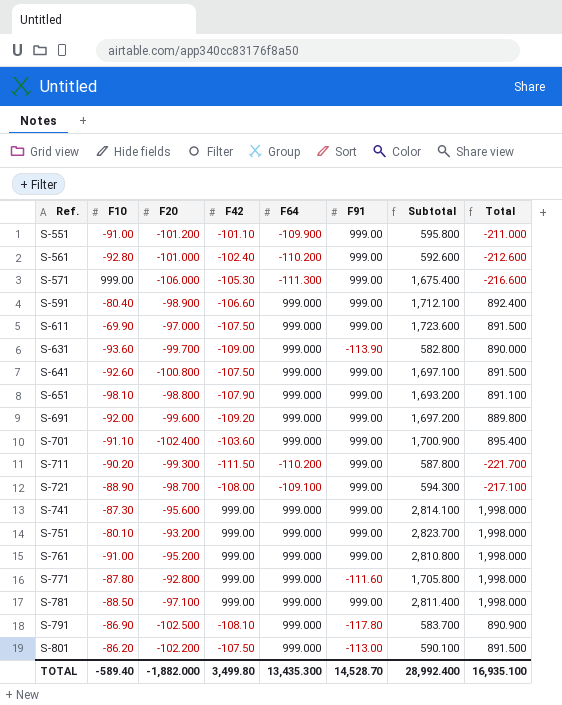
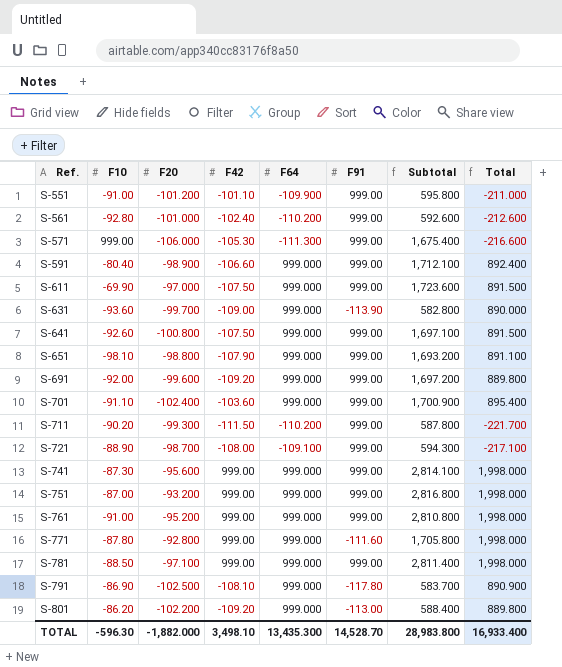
S-751 | F10: -80.10 -> -87.00
S-751 | Subtotal: 2,823.700 -> 2,816.800
S-801 | F42: -107.50 -> -109.20
S-801 | Subtotal: 590.100 -> 588.400
S-801 | Total: 891.500 -> 889.800
TOTAL | F10: -589.40 -> -596.30
TOTAL | F42: 3,499.80 -> 3,498.10
TOTAL | Subtotal: 28,992.400 -> 28,983.800
TOTAL | Total: 16,935.100 -> 16,933.400

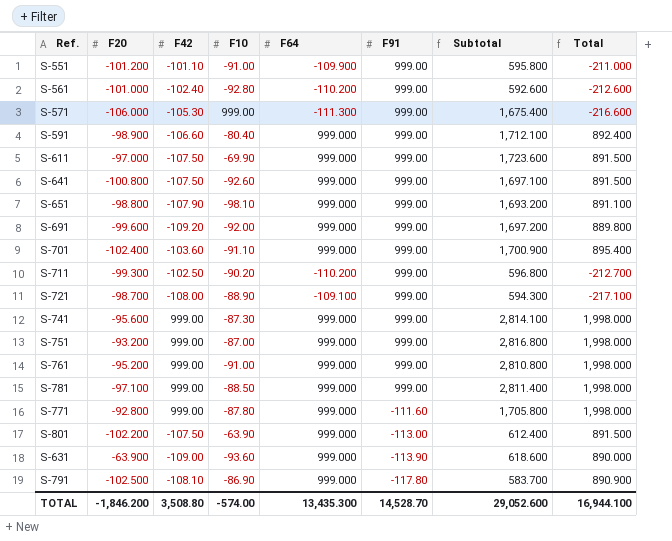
row order: Ref. ascending -> F91 descending
column F10 | position: 2 -> 4
S-711 | F42: -111.50 -> -102.50
S-711 | Subtotal: 587.800 -> 596.800
S-711 | Total: -221.700 -> -212.700
S-801 | F42: -109.20 -> -107.50
S-801 | F10: -86.20 -> -63.90
S-801 | Subtotal: 588.400 -> 612.400
S-801 | Total: 889.800 -> 891.500
S-631 | F20: -99.700 -> -63.900
S-631 | Subtotal: 582.800 -> 618.600
TOTAL | F20: -1,882.000 -> -1,846.200
TOTAL | F42: 3,498.10 -> 3,508.80
TOTAL | F10: -596.30 -> -574.00
TOTAL | Subtotal: 28,983.800 -> 29,052.600
TOTAL | Total: 16,933.400 -> 16,944.100

